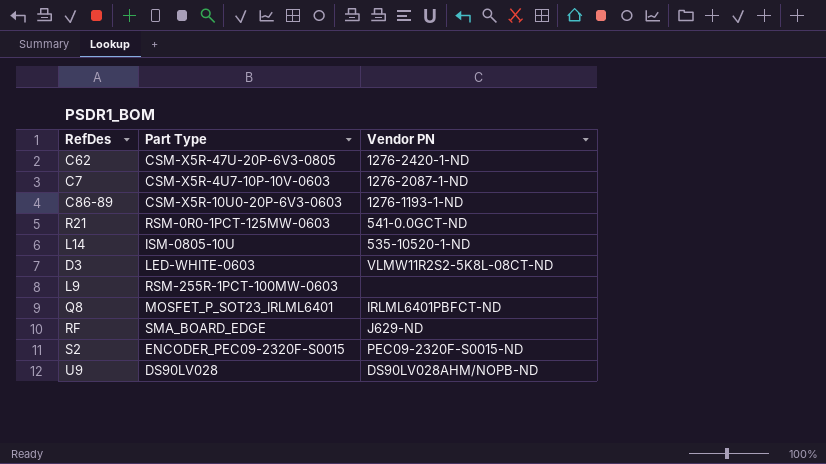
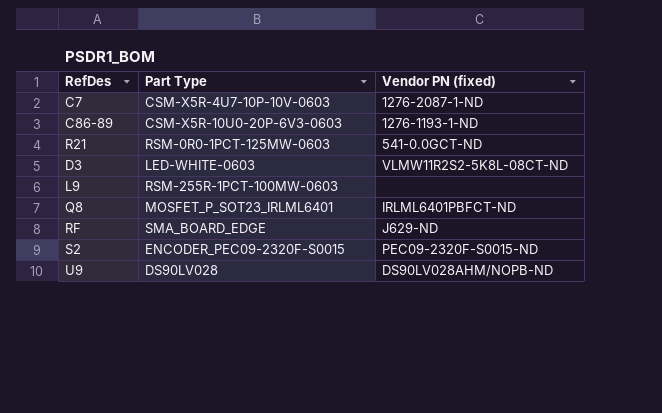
column name: Vendor PN -> Vendor PN (fixed)
row C62: CSM-X5R-47U-20P-6V3-0805 | 1276-2420-1-ND -> none
row L14: ISM-0805-10U | 535-10520-1-ND -> none

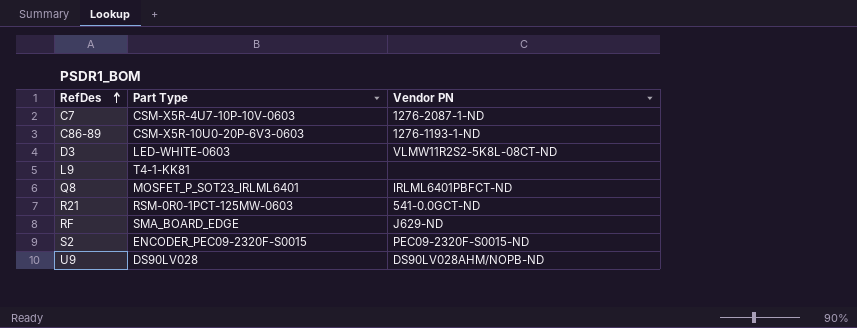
row order: none -> RefDes ascending
column name: Vendor PN (fixed) -> Vendor PN
L9 | Part Type: RSM-255R-1PCT-100MW-0603 -> T4-1-KK81

